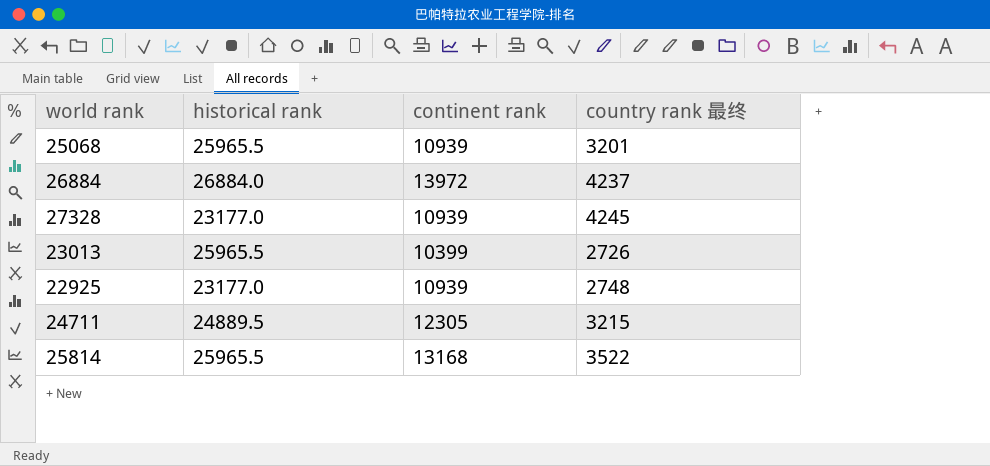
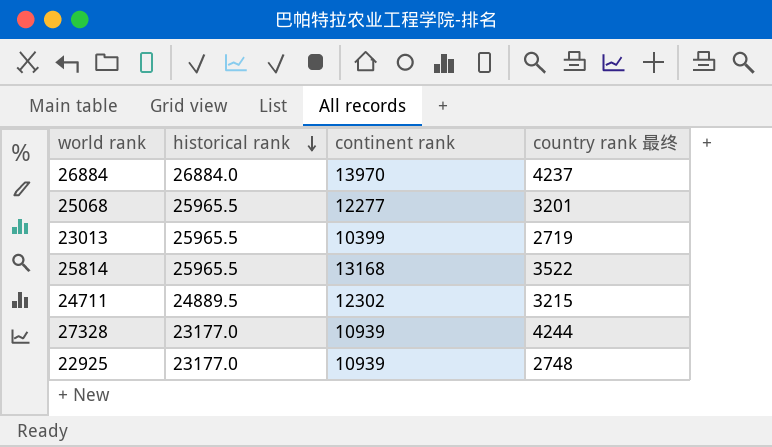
row order: none -> historical rank descending
26884 | continent rank: 13972 -> 13970
25068 | continent rank: 10939 -> 12277
23013 | country rank 最终: 2726 -> 2719
24711 | continent rank: 12305 -> 12302
27328 | country rank 最终: 4245 -> 4244

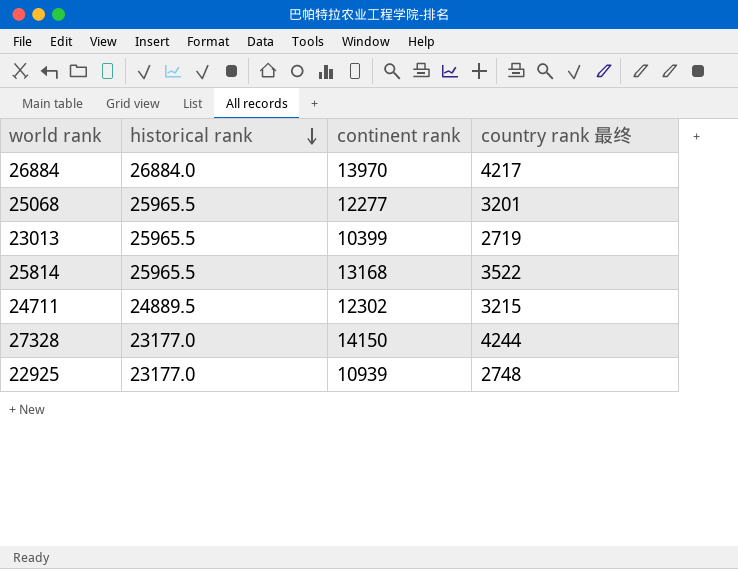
26884 | country rank 最终: 4237 -> 4217
27328 | continent rank: 10939 -> 14150

